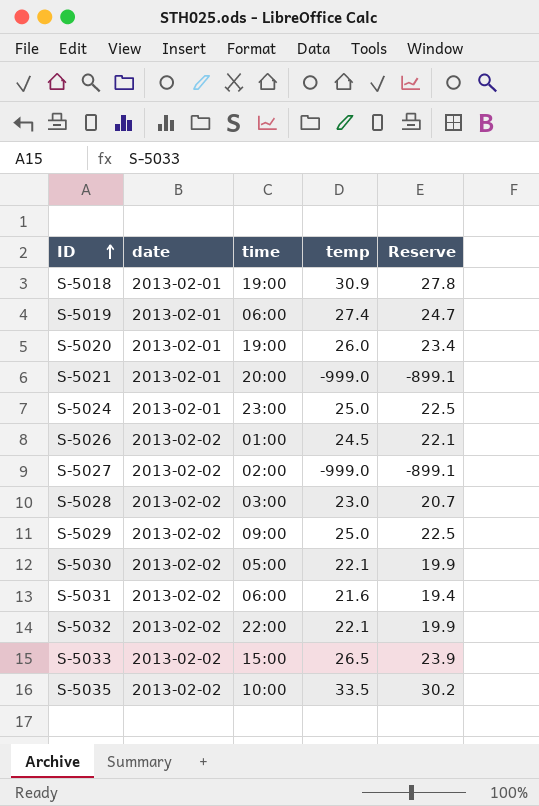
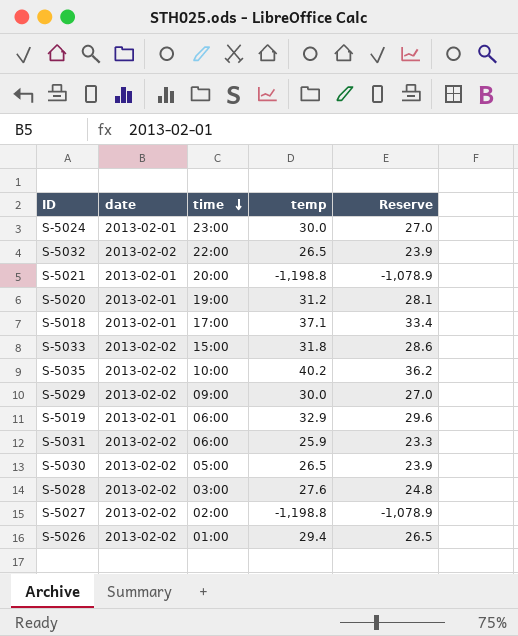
row order: ID ascending -> time descending
S-5024 | temp: 25.0 -> 30.0
S-5024 | Reserve: 22.5 -> 27.0
S-5032 | temp: 22.1 -> 26.5
S-5032 | Reserve: 19.9 -> 23.9
S-5021 | temp: -999.0 -> -1,198.8
S-5021 | Reserve: -899.1 -> -1,078.9
S-5020 | temp: 26.0 -> 31.2
S-5020 | Reserve: 23.4 -> 28.1
S-5018 | time: 19:00 -> 17:00
S-5018 | temp: 30.9 -> 37.1
S-5018 | Reserve: 27.8 -> 33.4
S-5033 | temp: 26.5 -> 31.8
S-5033 | Reserve: 23.9 -> 28.6
S-5035 | temp: 33.5 -> 40.2
S-5035 | Reserve: 30.2 -> 36.2
S-5029 | temp: 25.0 -> 30.0
S-5029 | Reserve: 22.5 -> 27.0
S-5019 | temp: 27.4 -> 32.9
S-5019 | Reserve: 24.7 -> 29.6
S-5031 | temp: 21.6 -> 25.9
S-5031 | Reserve: 19.4 -> 23.3
S-5030 | temp: 22.1 -> 26.5
S-5030 | Reserve: 19.9 -> 23.9
S-5028 | temp: 23.0 -> 27.6
S-5028 | Reserve: 20.7 -> 24.8
S-5027 | temp: -999.0 -> -1,198.8
S-5027 | Reserve: -899.1 -> -1,078.9
S-5026 | temp: 24.5 -> 29.4
S-5026 | Reserve: 22.1 -> 26.5

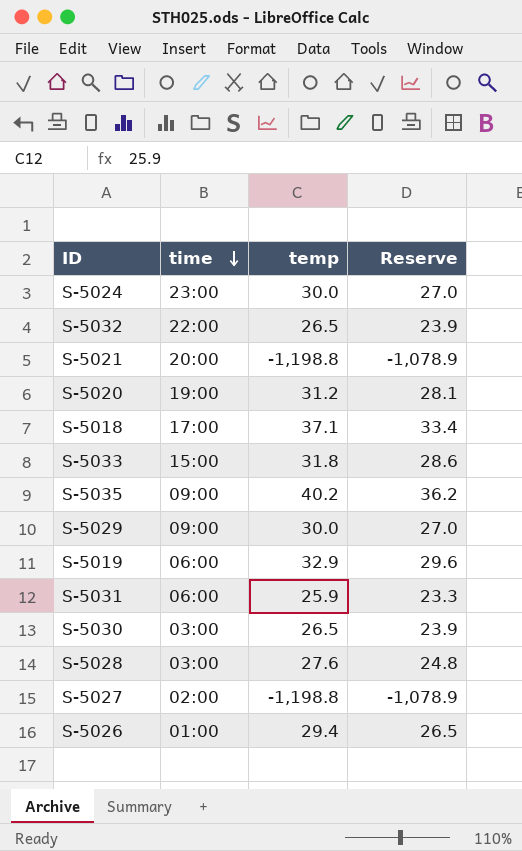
column date | position: 2 -> none
S-5035 | time: 10:00 -> 09:00
S-5030 | time: 05:00 -> 03:00

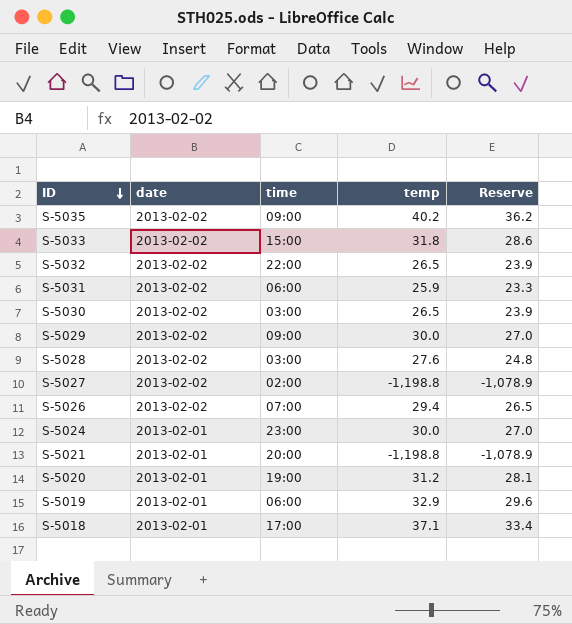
row order: time descending -> ID descending
column date | position: none -> 2
S-5026 | time: 01:00 -> 07:00

